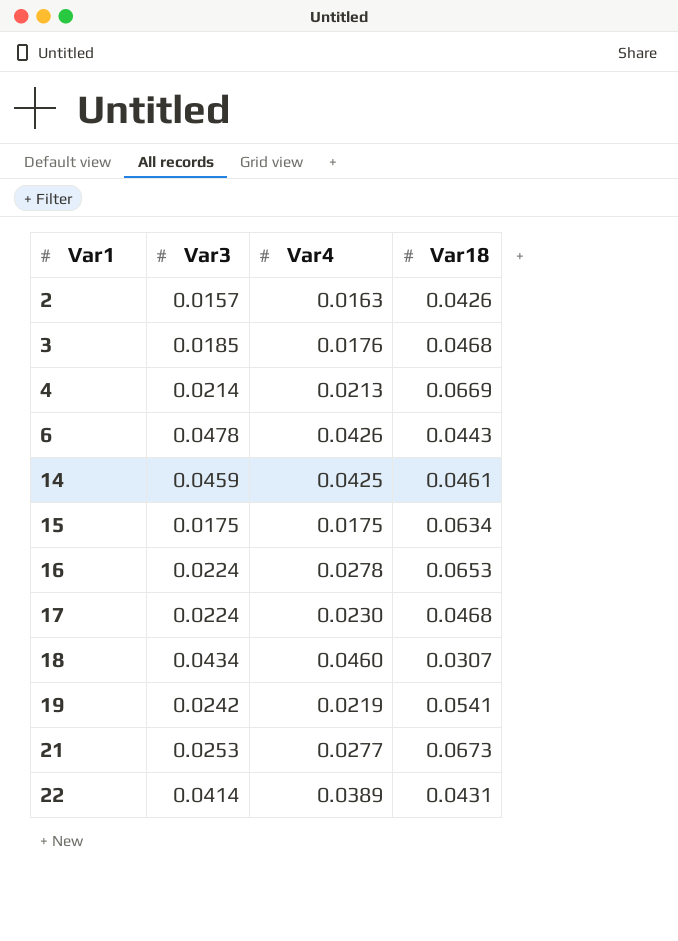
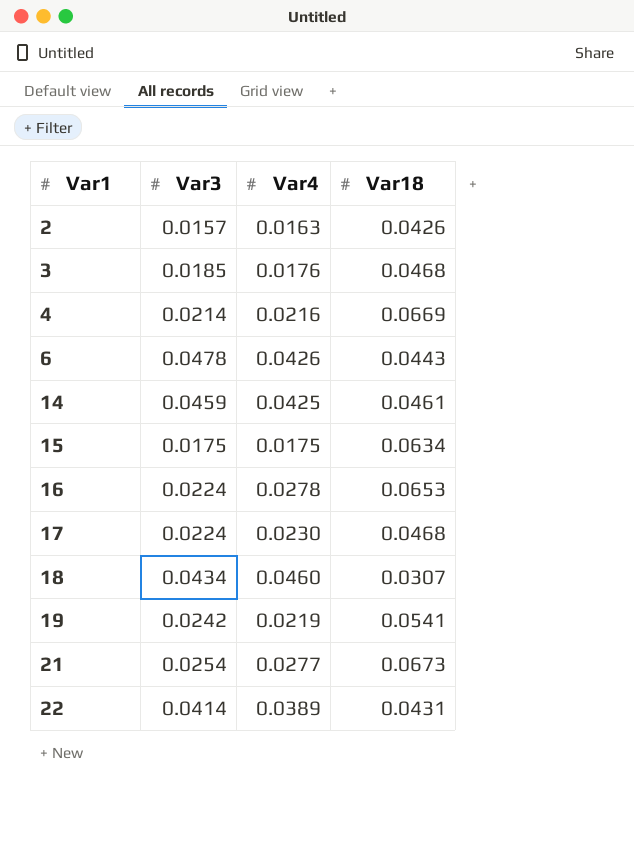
4 | Var4: 0.0213 -> 0.0216
21 | Var3: 0.0253 -> 0.0254

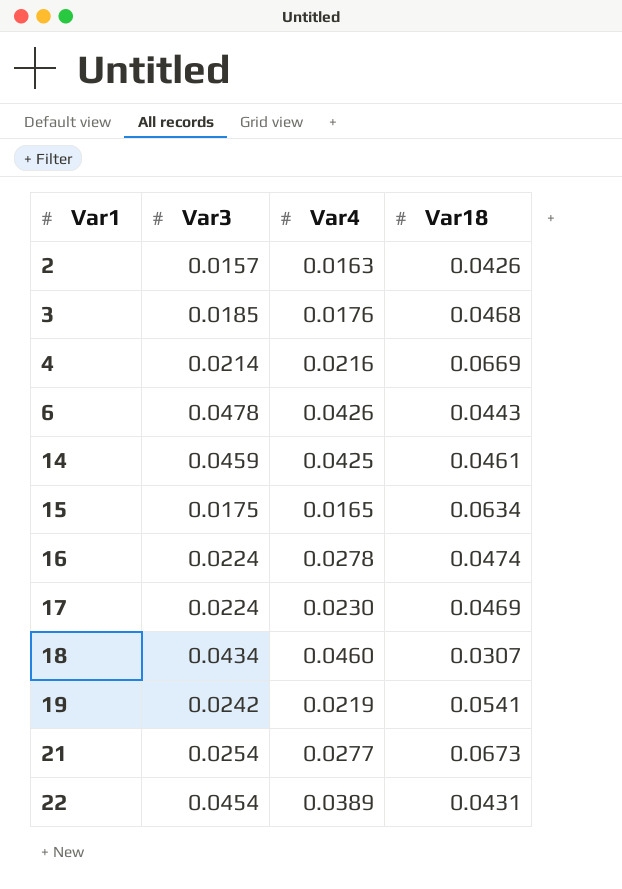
15 | Var4: 0.0175 -> 0.0165
16 | Var18: 0.0653 -> 0.0474
17 | Var18: 0.0468 -> 0.0469
22 | Var3: 0.0414 -> 0.0454

